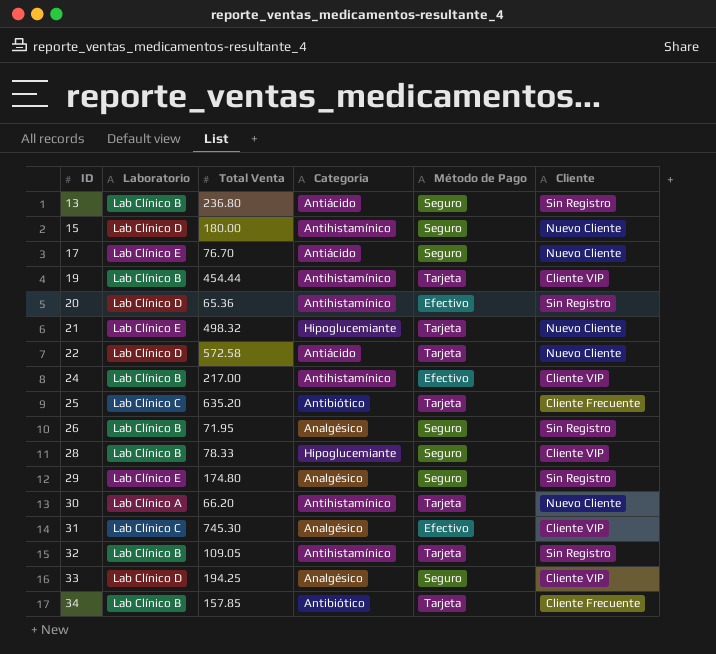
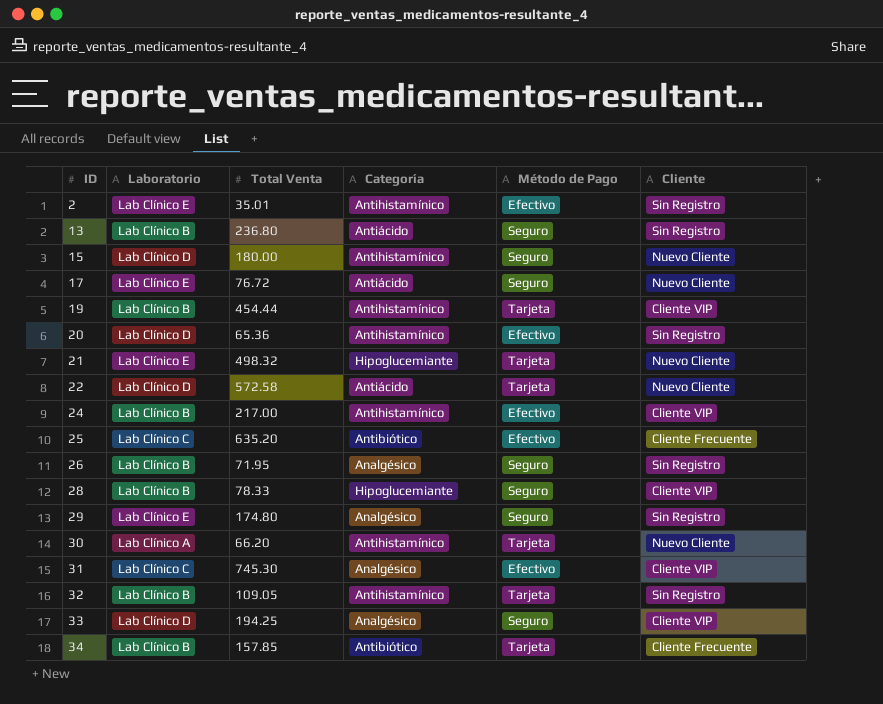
row 2: none -> Lab Clínico E | 35.01 | Antihistamínico | Efectivo | Sin Registro
17 | Total Venta: 76.70 -> 76.72
25 | Método de Pago: Tarjeta -> Efectivo

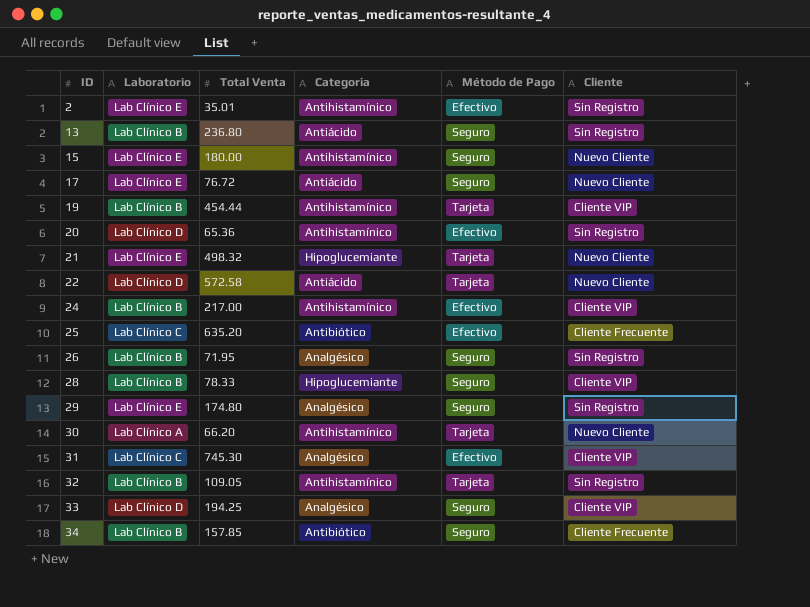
15 | Laboratorio: Lab Clínico D -> Lab Clínico E
34 | Método de Pago: Tarjeta -> Seguro

